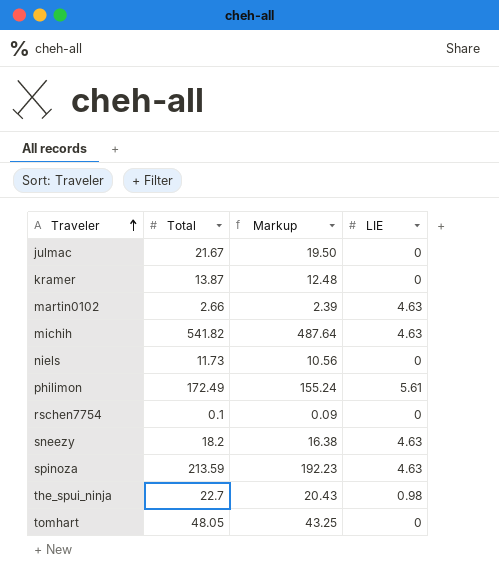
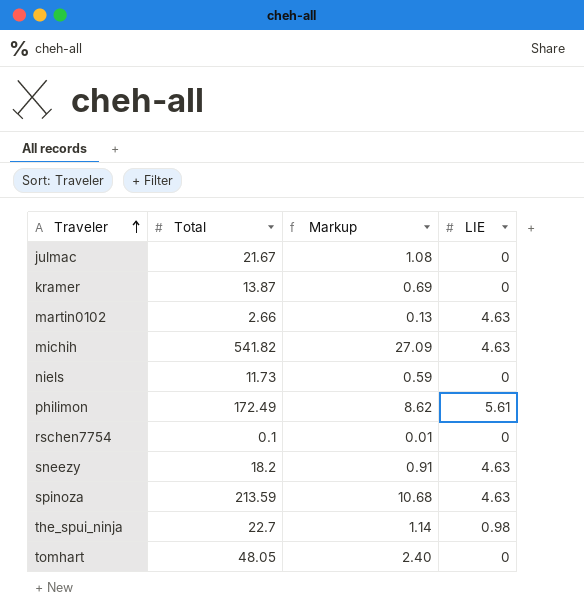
column Markup | formula: [Total] * 0.9 -> [Total] * 0.05

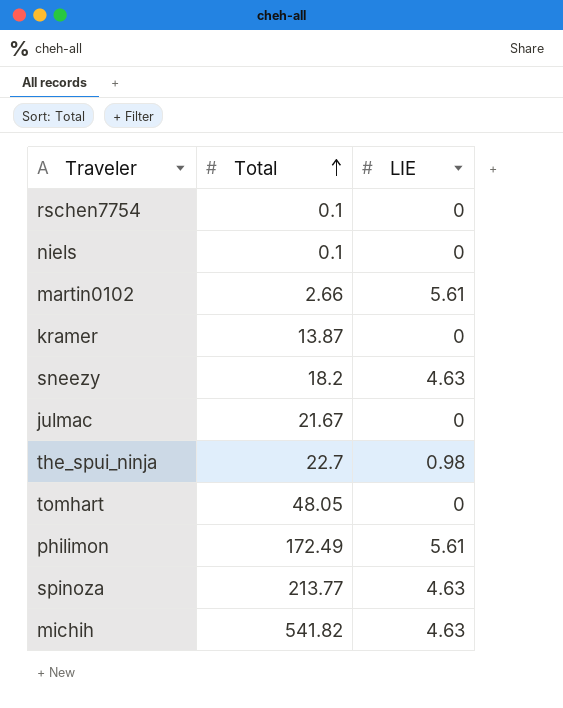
row order: Traveler ascending -> Total ascending
column Markup | formula: [Total] * 0.05 -> none
niels | Total: 11.73 -> 0.1
martin0102 | LIE: 4.63 -> 5.61
spinoza | Total: 213.59 -> 213.77

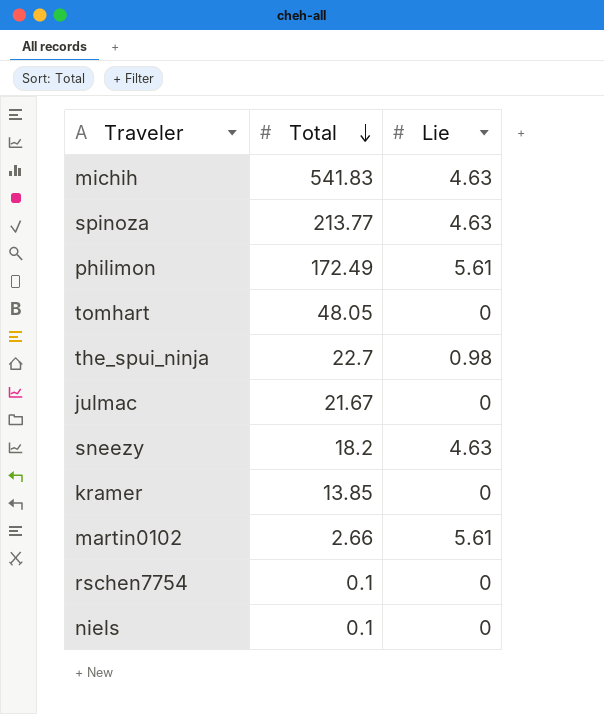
row order: Total ascending -> Total descending
column name: LIE -> Lie
michih | Total: 541.82 -> 541.83
kramer | Total: 13.87 -> 13.85

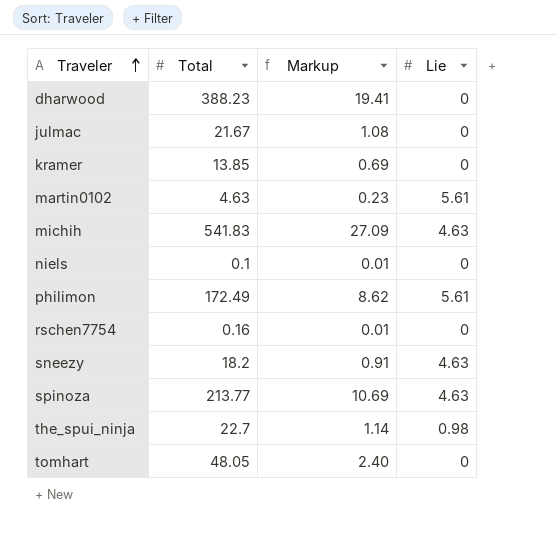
row order: Total descending -> Traveler ascending
column Markup | formula: none -> [Total] * 0.05
row dharwood: none -> 388.23 | 19.41 | 0
martin0102 | Total: 2.66 -> 4.63
rschen7754 | Total: 0.1 -> 0.16

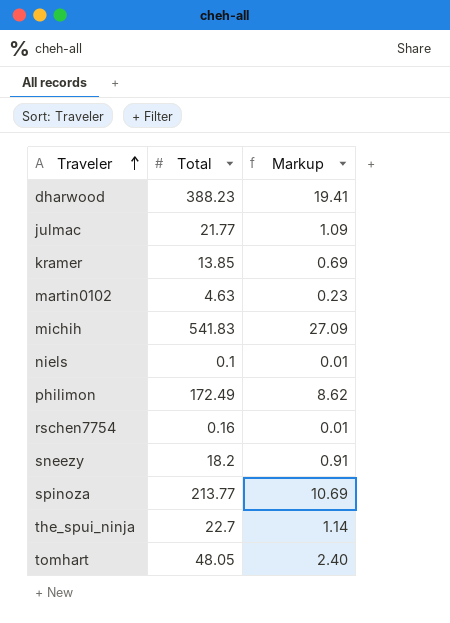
column Lie | position: 4 -> none
julmac | Total: 21.67 -> 21.77
julmac | Markup: 1.08 -> 1.09

